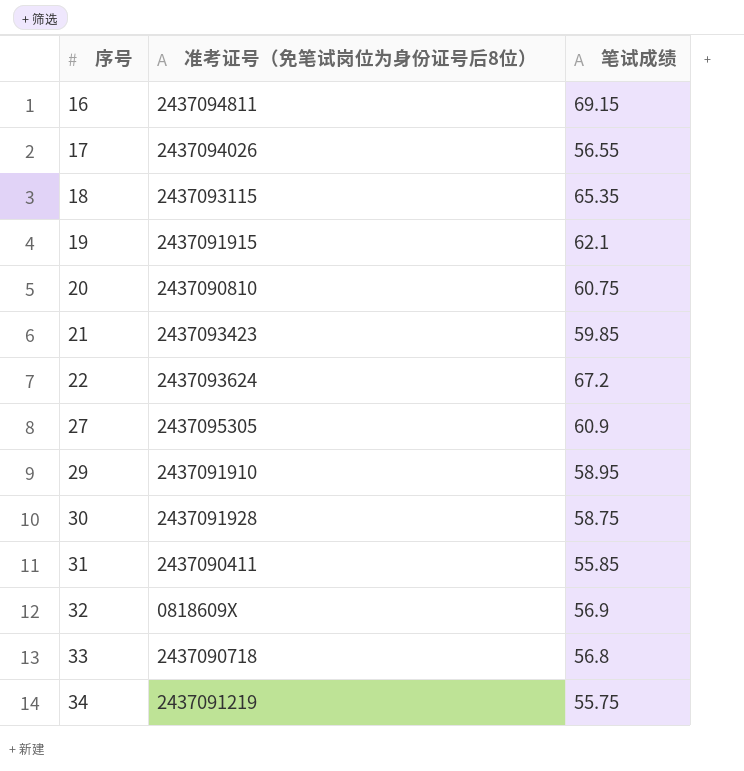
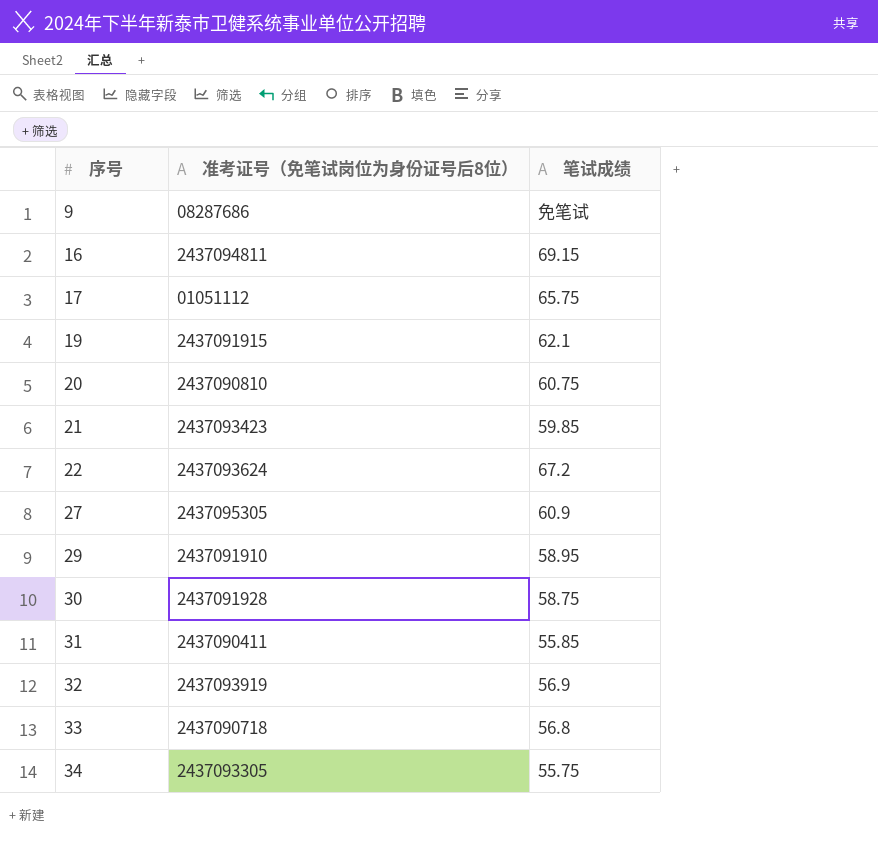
row 18: 2437093115 | 65.35 -> none
row 9: none -> 08287686 | 免笔试
17 | 准考证号（免笔试岗位为身份证号后8位）: 2437094026 -> 01051112
17 | 笔试成绩: 56.55 -> 65.75
32 | 准考证号（免笔试岗位为身份证号后8位）: 0818609X -> 2437093919
34 | 准考证号（免笔试岗位为身份证号后8位）: 2437091219 -> 2437093305

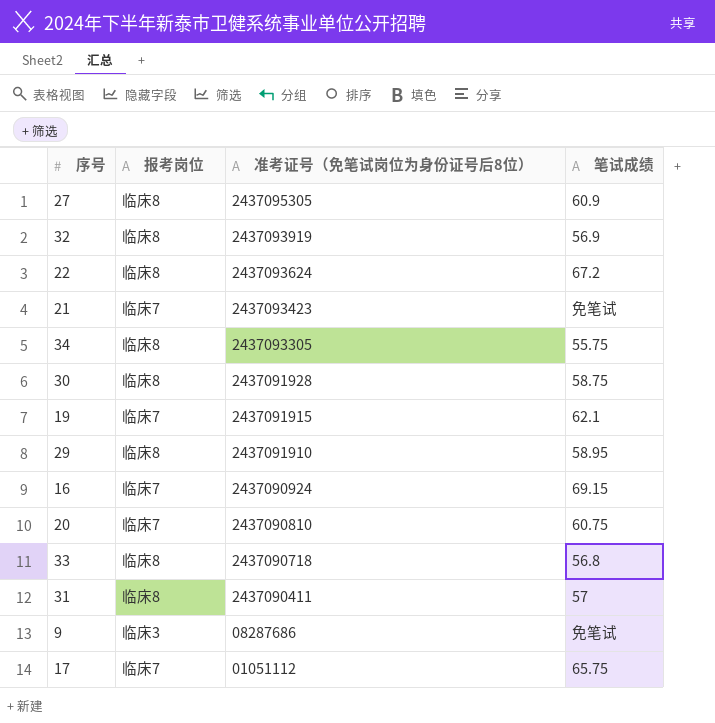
row order: 序号 ascending -> 准考证号（免笔试岗位为身份证号后8位） descending
column 报考岗位 | position: none -> 2
21 | 笔试成绩: 59.85 -> 免笔试
16 | 准考证号（免笔试岗位为身份证号后8位）: 2437094811 -> 2437090924
31 | 笔试成绩: 55.85 -> 57

